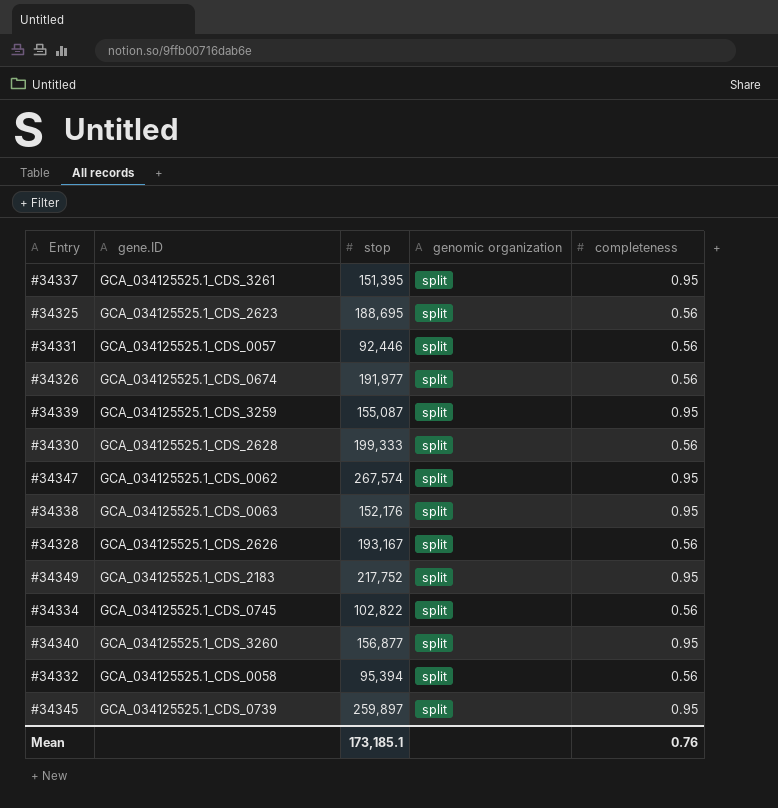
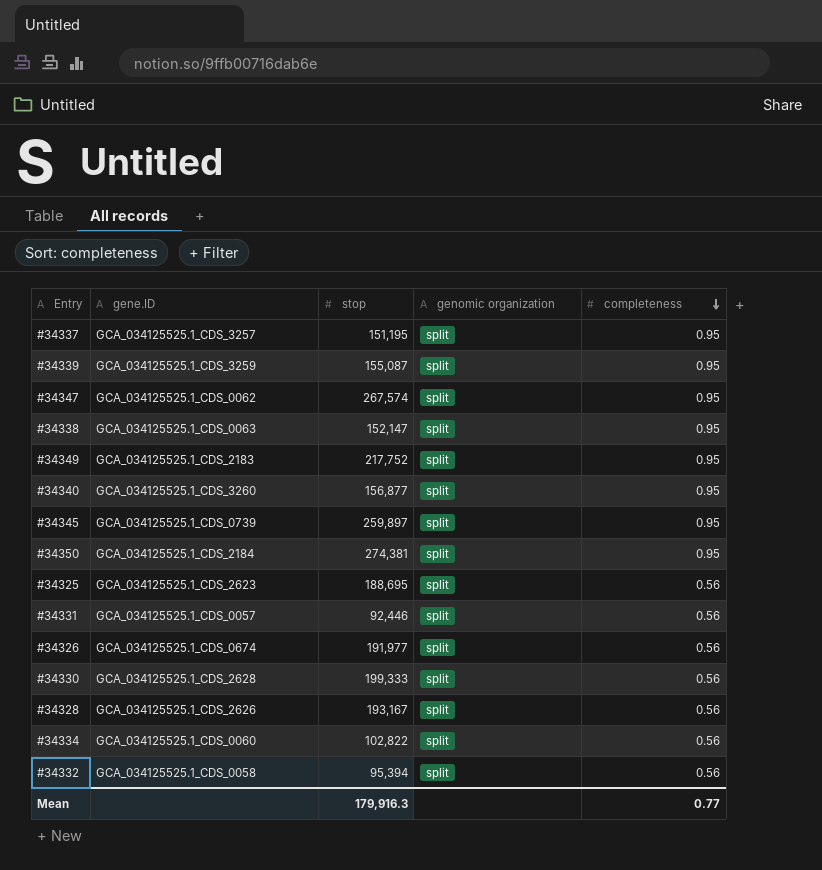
row order: none -> completeness descending
#34337 | gene.ID: GCA_034125525.1_CDS_3261 -> GCA_034125525.1_CDS_3257
#34337 | stop: 151,395 -> 151,195
#34338 | stop: 152,176 -> 152,147
row #34350: none -> GCA_034125525.1_CDS_2184 | 274,381 | split | 0.95
#34334 | gene.ID: GCA_034125525.1_CDS_0745 -> GCA_034125525.1_CDS_0060
Mean | stop: 173,185.1 -> 179,916.3
Mean | completeness: 0.76 -> 0.77

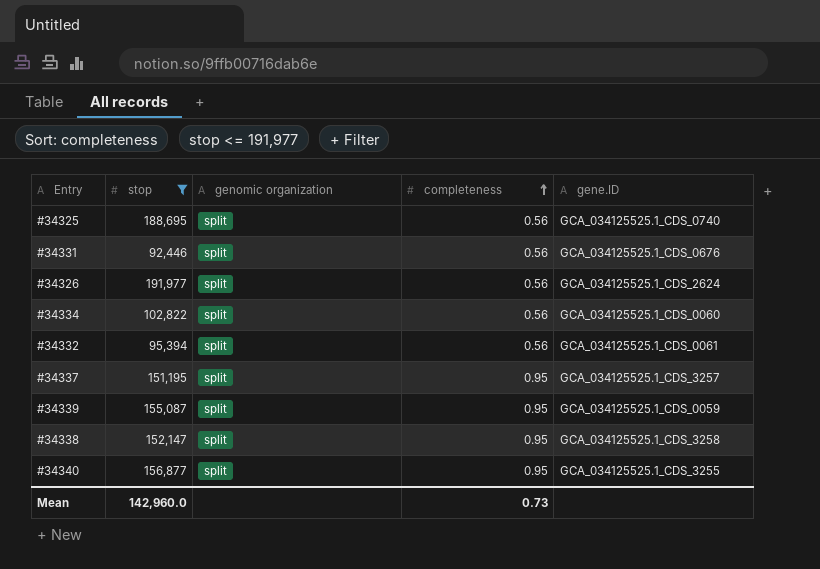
filter: none -> stop <= 191,977
row order: completeness descending -> completeness ascending
column gene.ID | position: 2 -> 5
#34325 | gene.ID: GCA_034125525.1_CDS_2623 -> GCA_034125525.1_CDS_0740
#34331 | gene.ID: GCA_034125525.1_CDS_0057 -> GCA_034125525.1_CDS_0676
#34326 | gene.ID: GCA_034125525.1_CDS_0674 -> GCA_034125525.1_CDS_2624
#34332 | gene.ID: GCA_034125525.1_CDS_0058 -> GCA_034125525.1_CDS_0061
#34339 | gene.ID: GCA_034125525.1_CDS_3259 -> GCA_034125525.1_CDS_0059
#34338 | gene.ID: GCA_034125525.1_CDS_0063 -> GCA_034125525.1_CDS_3258
#34340 | gene.ID: GCA_034125525.1_CDS_3260 -> GCA_034125525.1_CDS_3255
Mean | stop: 179,916.3 -> 142,960.0
Mean | completeness: 0.77 -> 0.73

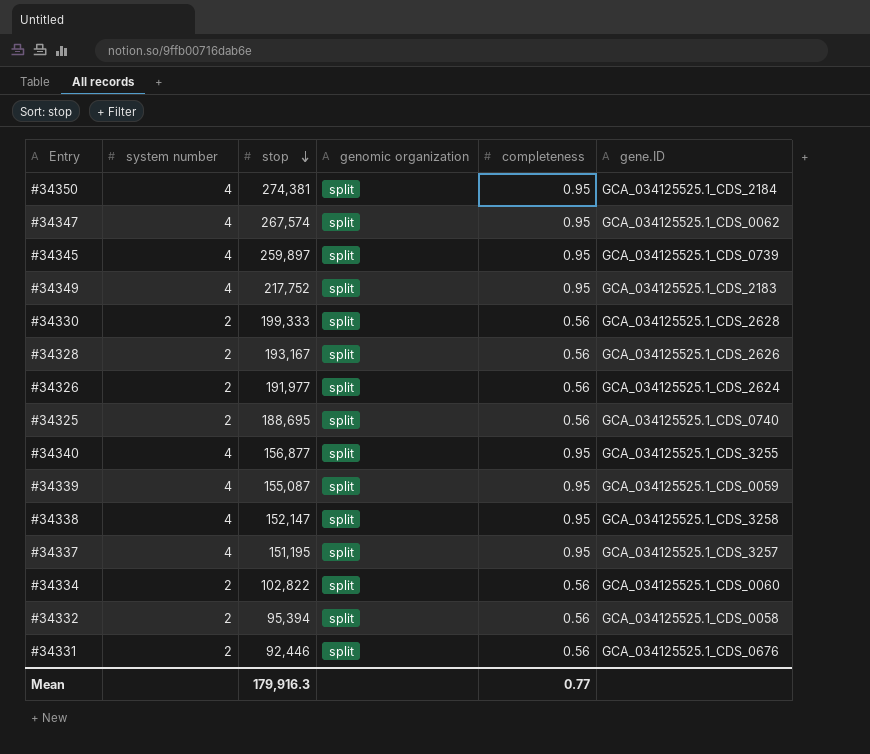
filter: stop <= 191,977 -> none
row order: completeness ascending -> stop descending
column system number | position: none -> 2
#34332 | gene.ID: GCA_034125525.1_CDS_0061 -> GCA_034125525.1_CDS_0058
Mean | stop: 142,960.0 -> 179,916.3
Mean | completeness: 0.73 -> 0.77

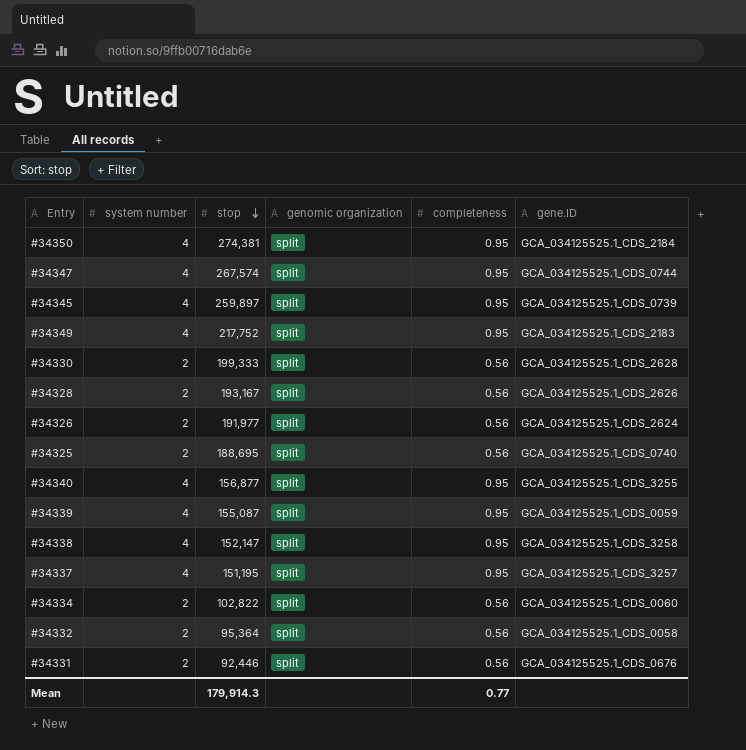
#34347 | gene.ID: GCA_034125525.1_CDS_0062 -> GCA_034125525.1_CDS_0744
#34332 | stop: 95,394 -> 95,364
Mean | stop: 179,916.3 -> 179,914.3

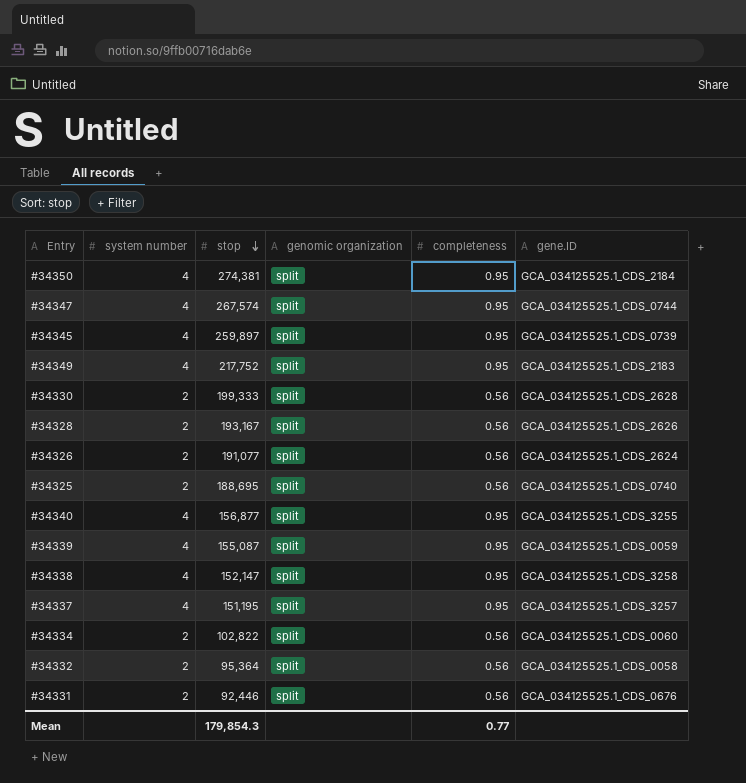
#34326 | stop: 191,977 -> 191,077
Mean | stop: 179,914.3 -> 179,854.3

